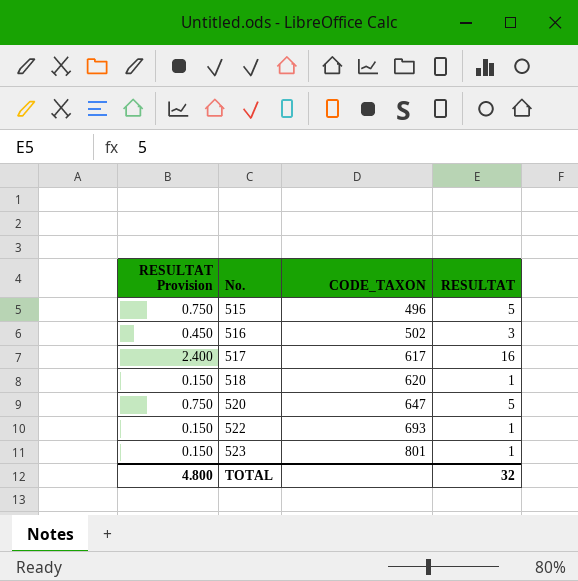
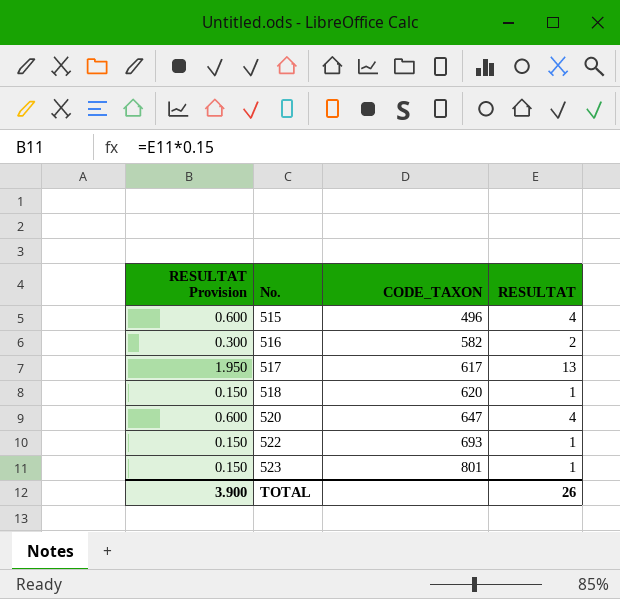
515 | RESULTAT Provision: 0.750 -> 0.600
515 | RESULTAT: 5 -> 4
516 | RESULTAT Provision: 0.450 -> 0.300
516 | CODE_TAXON: 502 -> 582
516 | RESULTAT: 3 -> 2
517 | RESULTAT Provision: 2.400 -> 1.950
517 | RESULTAT: 16 -> 13
520 | RESULTAT Provision: 0.750 -> 0.600
520 | RESULTAT: 5 -> 4
TOTAL | RESULTAT Provision: 4.800 -> 3.900
TOTAL | RESULTAT: 32 -> 26

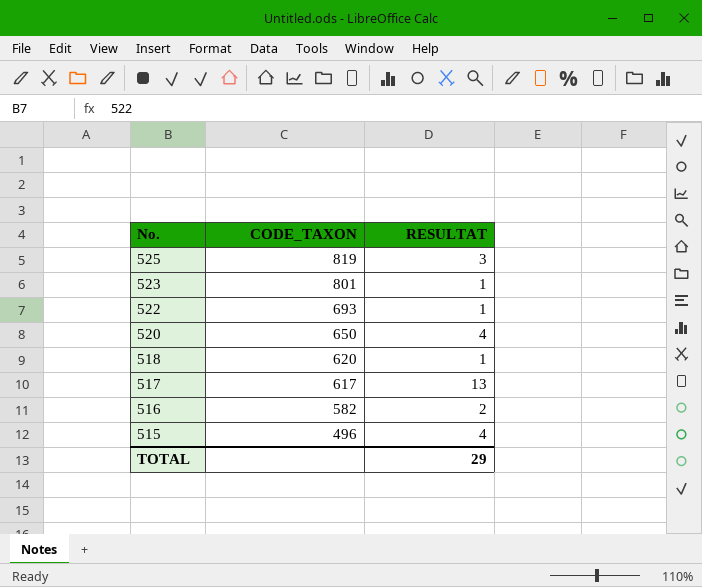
row order: No. ascending -> No. descending
column RESULTAT Provision | formula: [RESULTAT] * 0.15 -> none
row 525: none -> 819 | 3
520 | CODE_TAXON: 647 -> 650
TOTAL | RESULTAT: 26 -> 29

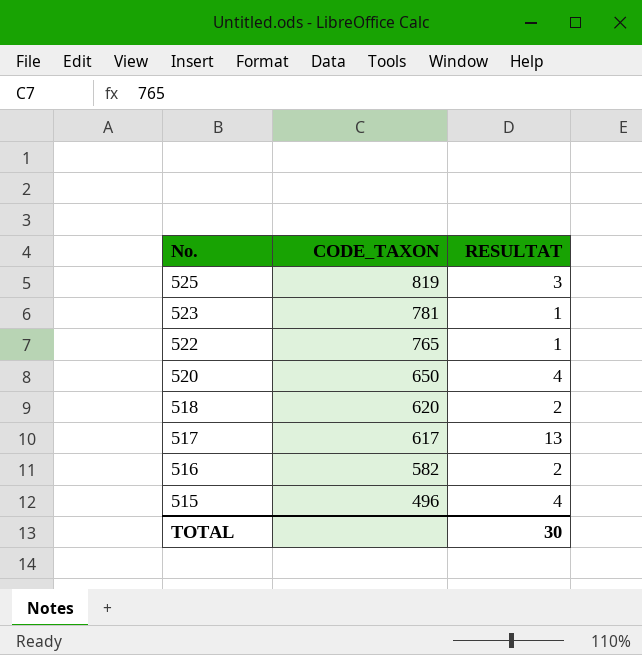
523 | CODE_TAXON: 801 -> 781
522 | CODE_TAXON: 693 -> 765
518 | RESULTAT: 1 -> 2
TOTAL | RESULTAT: 29 -> 30

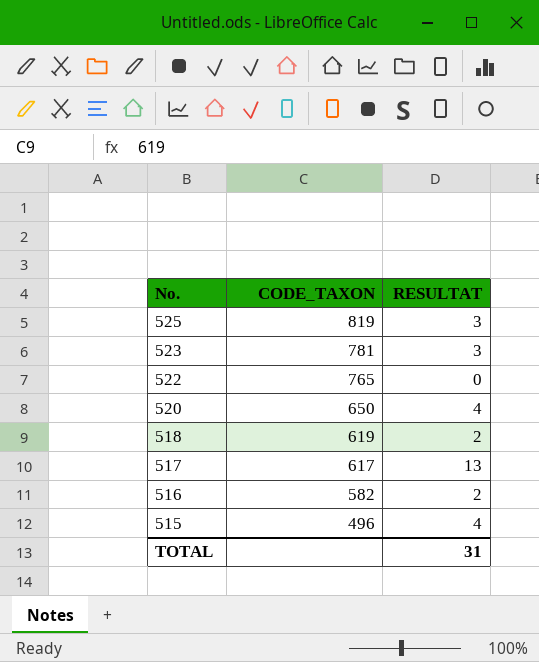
523 | RESULTAT: 1 -> 3
522 | RESULTAT: 1 -> 0
518 | CODE_TAXON: 620 -> 619
TOTAL | RESULTAT: 30 -> 31

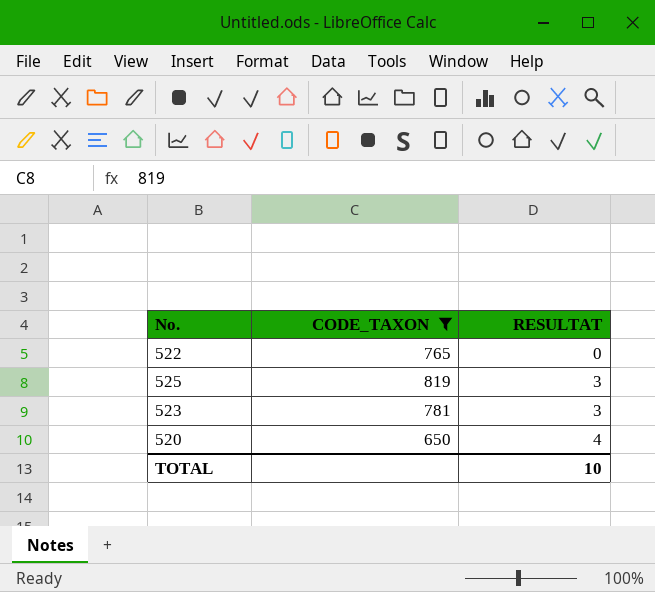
filter: none -> CODE_TAXON >= 650
row order: No. descending -> RESULTAT ascending
TOTAL | RESULTAT: 31 -> 10

